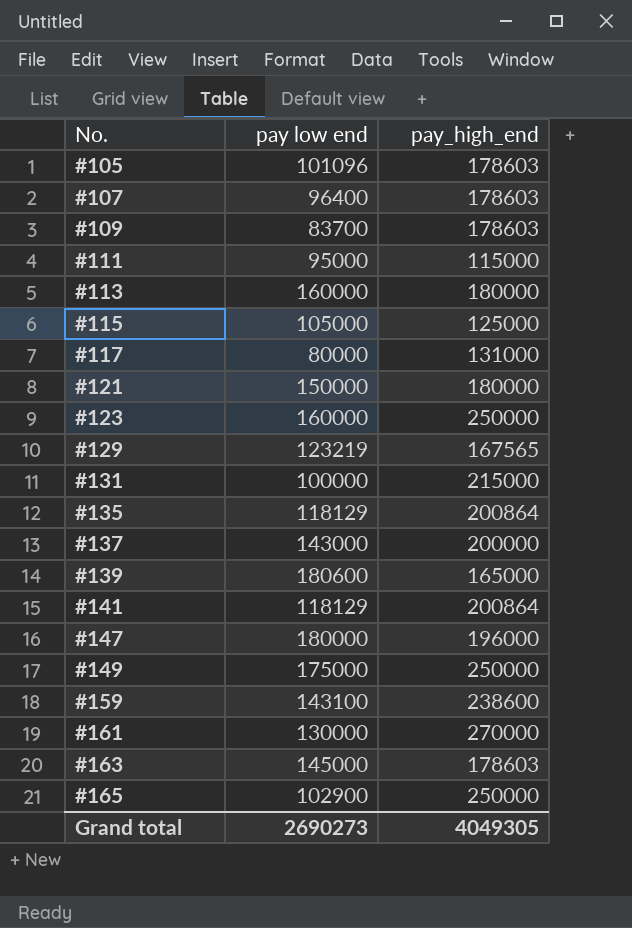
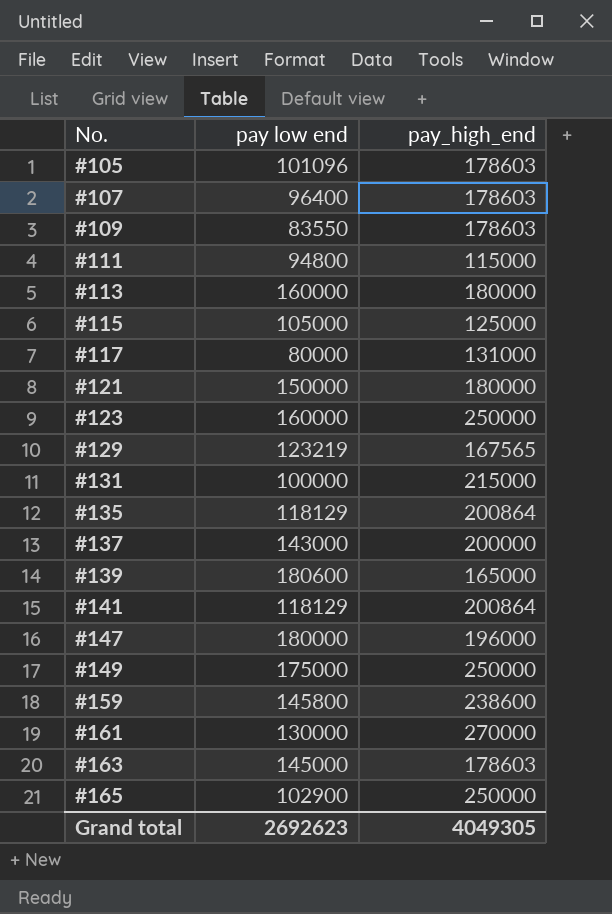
#109 | pay low end: 83700 -> 83550
#111 | pay low end: 95000 -> 94800
#159 | pay low end: 143100 -> 145800
Grand total | pay low end: 2690273 -> 2692623

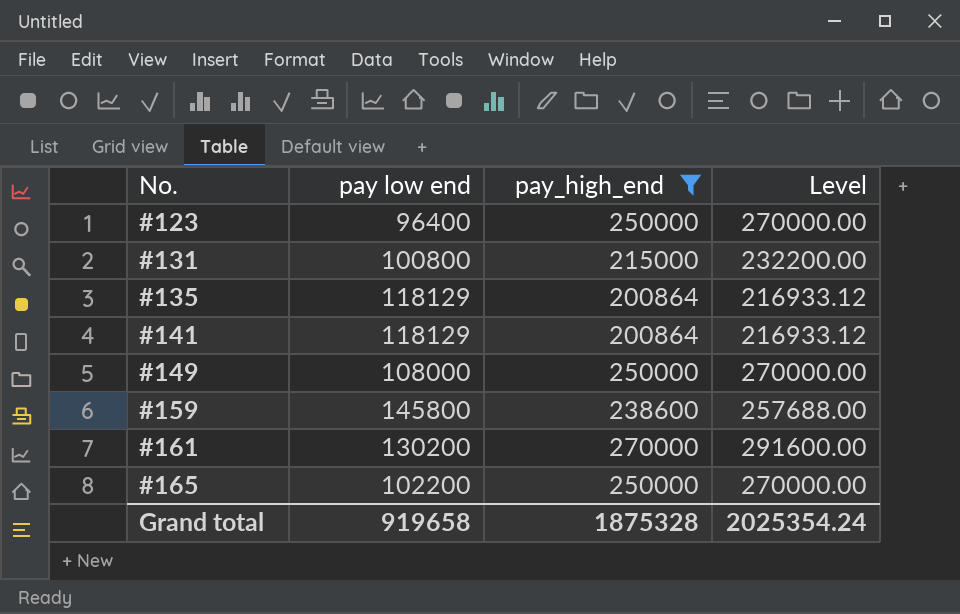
filter: none -> pay_high_end >= 200864
column Level | formula: none -> [pay_high_end] * 1.08
#123 | pay low end: 160000 -> 96400
#131 | pay low end: 100000 -> 100800
#149 | pay low end: 175000 -> 108000
#161 | pay low end: 130000 -> 130200
#165 | pay low end: 102900 -> 102200
Grand total | pay low end: 2692623 -> 919658
Grand total | pay_high_end: 4049305 -> 1875328

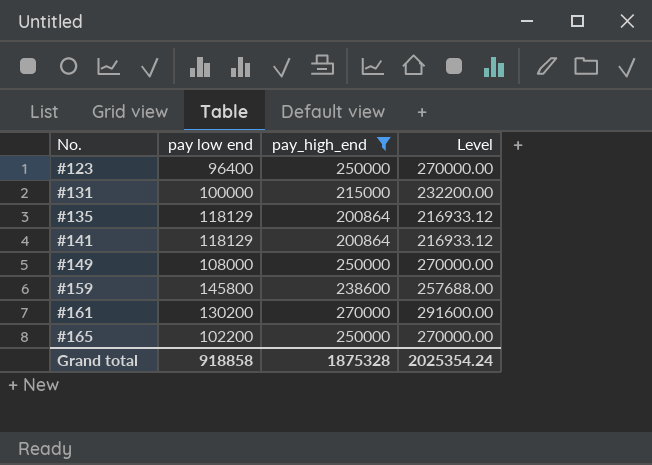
#131 | pay low end: 100800 -> 100000
Grand total | pay low end: 919658 -> 918858

